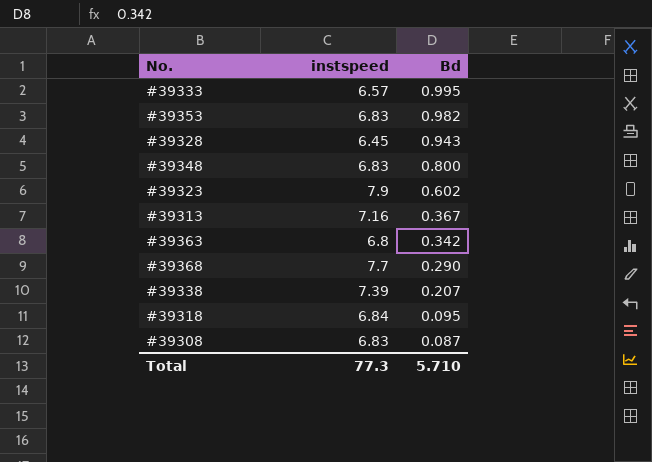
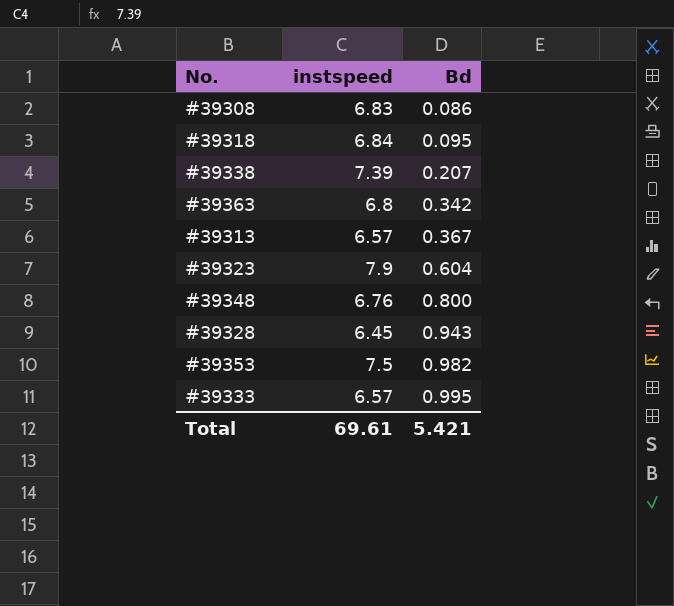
row order: Bd descending -> Bd ascending
row #39368: 7.7 | 0.290 -> none
#39308 | Bd: 0.087 -> 0.086
#39313 | instspeed: 7.16 -> 6.57
#39323 | Bd: 0.602 -> 0.604
#39348 | instspeed: 6.83 -> 6.76
#39353 | instspeed: 6.83 -> 7.5
Total | instspeed: 77.3 -> 69.61
Total | Bd: 5.710 -> 5.421

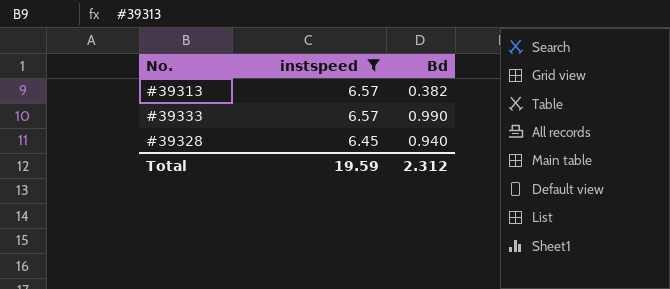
filter: none -> instspeed <= 6.57
row order: Bd ascending -> instspeed descending
#39313 | Bd: 0.367 -> 0.382
#39333 | Bd: 0.995 -> 0.990
#39328 | Bd: 0.943 -> 0.940
Total | instspeed: 69.61 -> 19.59
Total | Bd: 5.421 -> 2.312

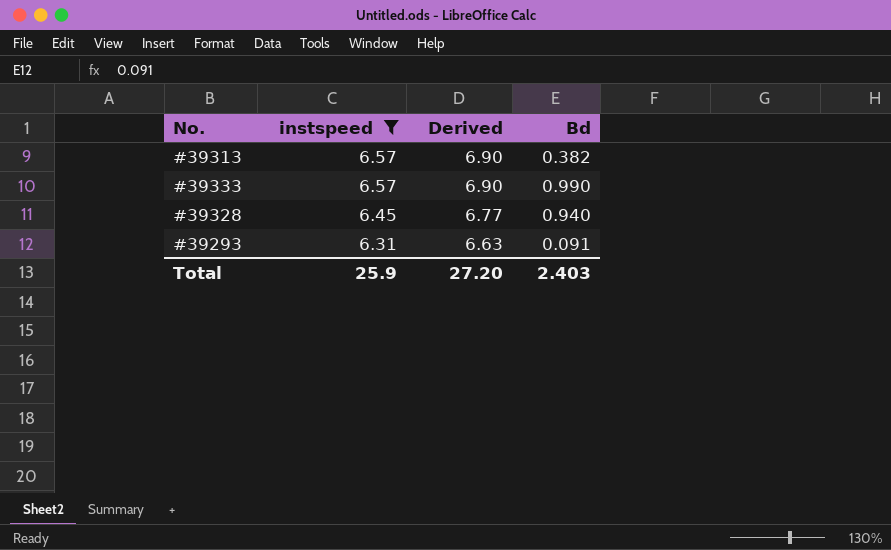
column Derived | formula: none -> [instspeed] * 1.05
row #39293: none -> 6.31 | 6.63 | 0.091
Total | instspeed: 19.59 -> 25.9
Total | Bd: 2.312 -> 2.403

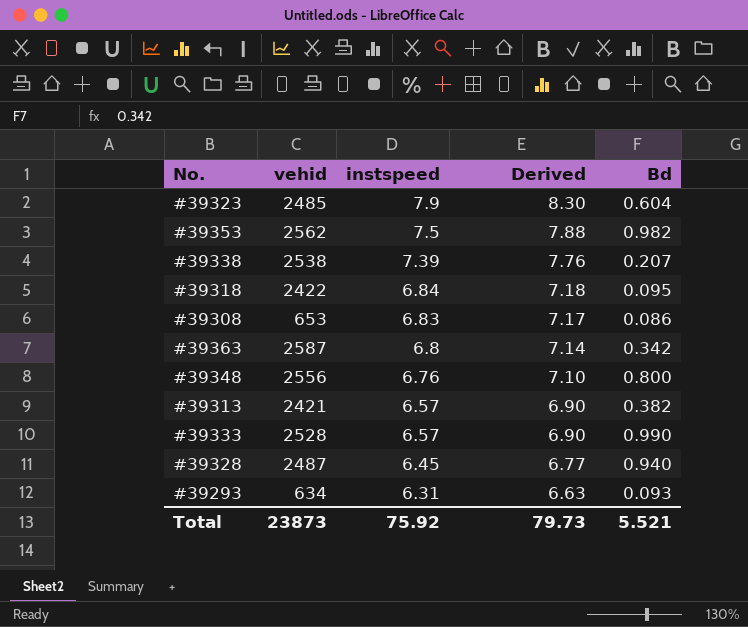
filter: instspeed <= 6.57 -> none
column vehid | position: none -> 2
#39293 | Bd: 0.091 -> 0.093
Total | instspeed: 25.9 -> 75.92
Total | Derived: 27.20 -> 79.73
Total | Bd: 2.403 -> 5.521

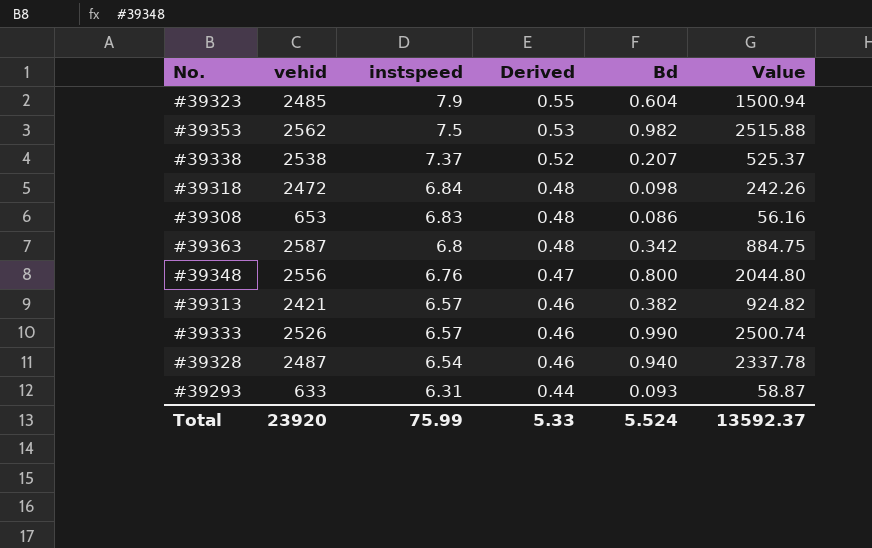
column Derived | formula: [instspeed] * 1.05 -> [instspeed] * 0.07
column Value | formula: none -> [vehid] * [Bd]
#39338 | instspeed: 7.39 -> 7.37
#39318 | vehid: 2422 -> 2472
#39318 | Bd: 0.095 -> 0.098
#39333 | vehid: 2528 -> 2526
#39328 | instspeed: 6.45 -> 6.54
#39293 | vehid: 634 -> 633
Total | vehid: 23873 -> 23920
Total | instspeed: 75.92 -> 75.99
Total | Derived: 79.73 -> 5.33
Total | Bd: 5.521 -> 5.524

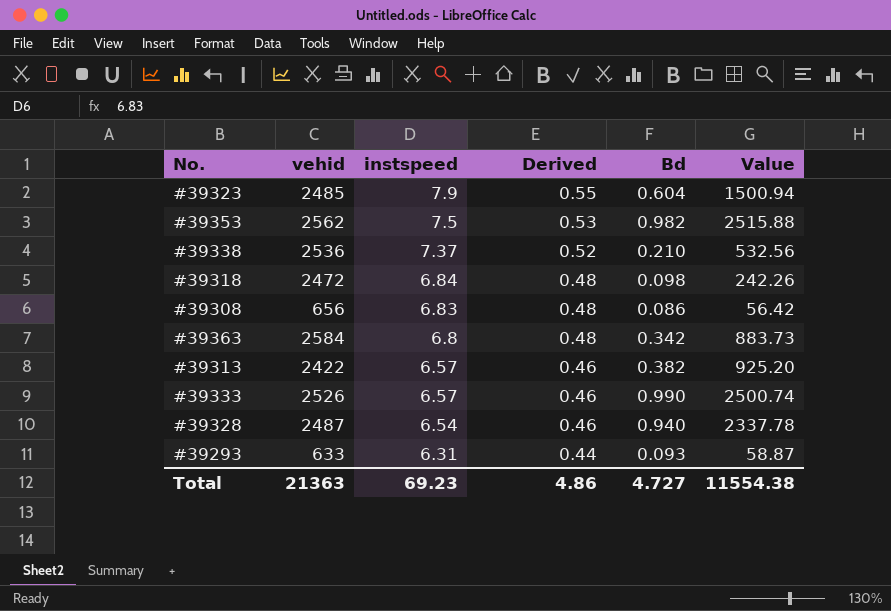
row #39348: 2556 | 6.76 | 0.47 | 0.800 | 2044.80 -> none
#39338 | vehid: 2538 -> 2536
#39338 | Bd: 0.207 -> 0.210
#39338 | Value: 525.37 -> 532.56
#39308 | vehid: 653 -> 656
#39308 | Value: 56.16 -> 56.42
#39363 | vehid: 2587 -> 2584
#39363 | Value: 884.75 -> 883.73
#39313 | vehid: 2421 -> 2422
#39313 | Value: 924.82 -> 925.20
Total | vehid: 23920 -> 21363
Total | instspeed: 75.99 -> 69.23
Total | Derived: 5.33 -> 4.86
Total | Bd: 5.524 -> 4.727
Total | Value: 13592.37 -> 11554.38

